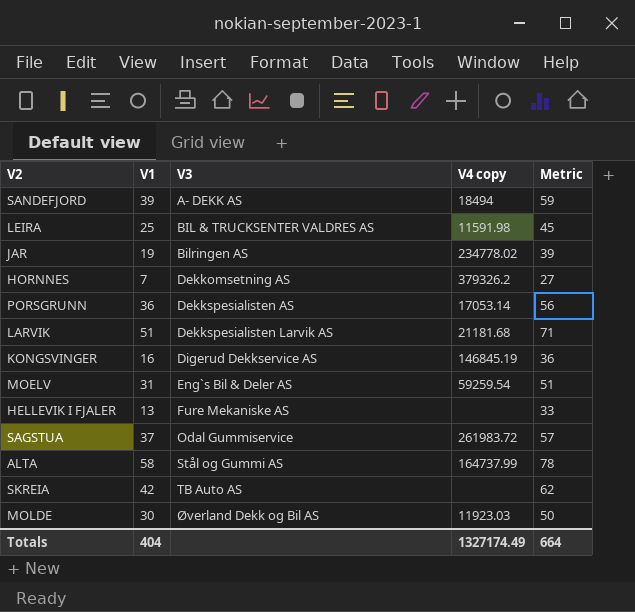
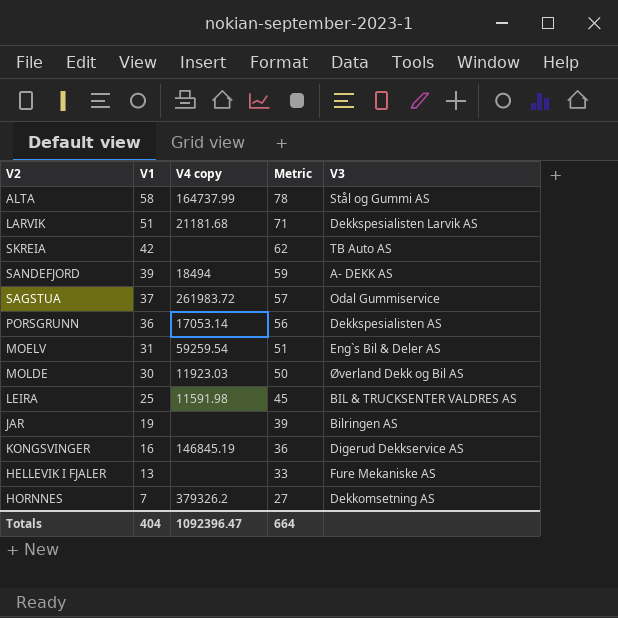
row order: V3 ascending -> V1 descending
column V3 | position: 3 -> 5
JAR | V4 copy: 234778.02 -> none
Totals | V4 copy: 1327174.49 -> 1092396.47

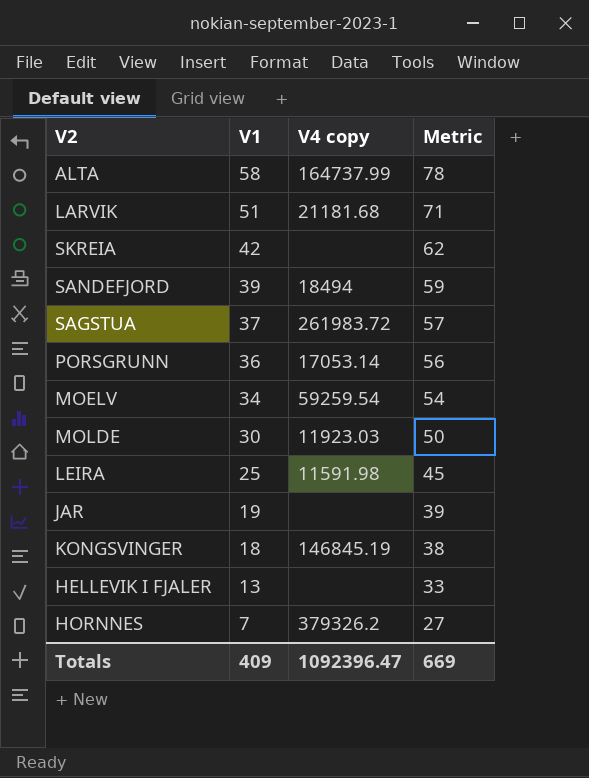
column V3 | position: 5 -> none
MOELV | V1: 31 -> 34
MOELV | Metric: 51 -> 54
KONGSVINGER | V1: 16 -> 18
KONGSVINGER | Metric: 36 -> 38
Totals | V1: 404 -> 409
Totals | Metric: 664 -> 669

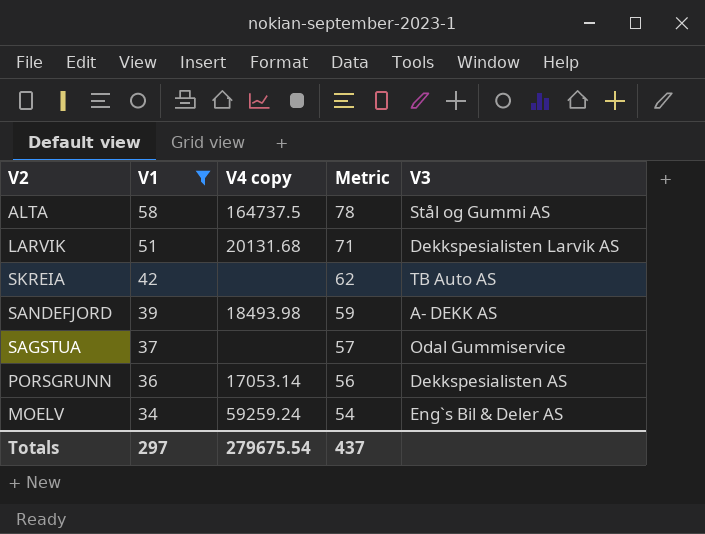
filter: none -> V1 >= 34
column V3 | position: none -> 5
ALTA | V4 copy: 164737.99 -> 164737.5
LARVIK | V4 copy: 21181.68 -> 20131.68
SANDEFJORD | V4 copy: 18494 -> 18493.98
SAGSTUA | V4 copy: 261983.72 -> none
MOELV | V4 copy: 59259.54 -> 59259.24
Totals | V1: 409 -> 297
Totals | V4 copy: 1092396.47 -> 279675.54
Totals | Metric: 669 -> 437

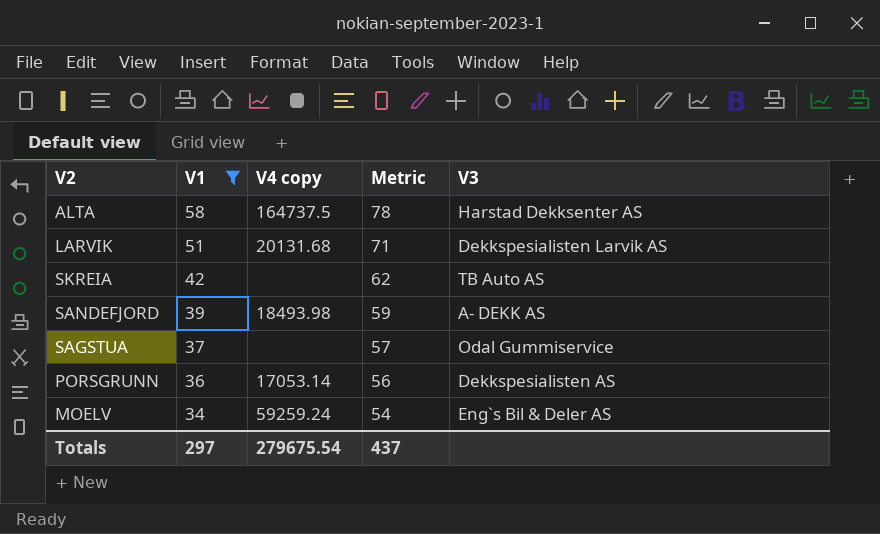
ALTA | V3: Stål og Gummi AS -> Harstad Dekksenter AS

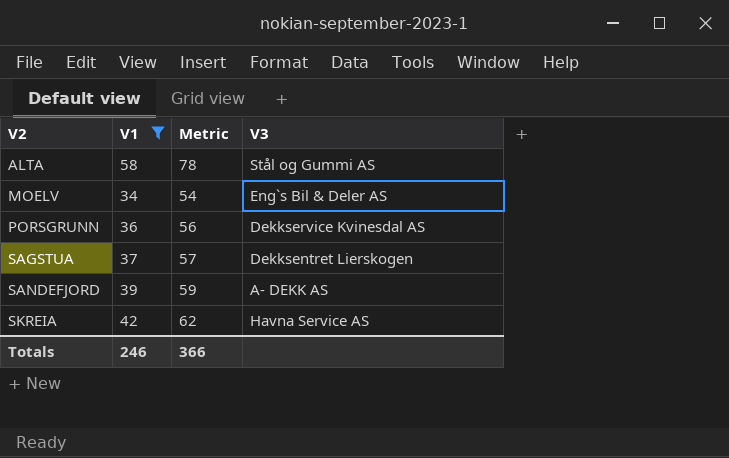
row order: V1 descending -> V2 ascending
column V4 copy | position: 3 -> none
row LARVIK: 51 | 20131.68 | 71 | Dekkspesialisten Larvik AS -> none
ALTA | V3: Harstad Dekksenter AS -> Stål og Gummi AS
PORSGRUNN | V3: Dekkspesialisten AS -> Dekkservice Kvinesdal AS
SAGSTUA | V3: Odal Gummiservice -> Dekksentret Lierskogen
SKREIA | V3: TB Auto AS -> Havna Service AS
Totals | V1: 297 -> 246
Totals | Metric: 437 -> 366

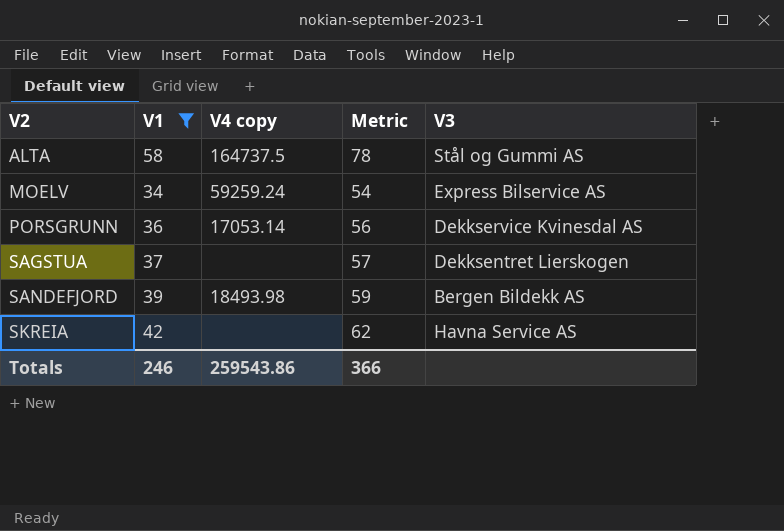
column V4 copy | position: none -> 3
MOELV | V3: Eng`s Bil & Deler AS -> Express Bilservice AS
SANDEFJORD | V3: A- DEKK AS -> Bergen Bildekk AS

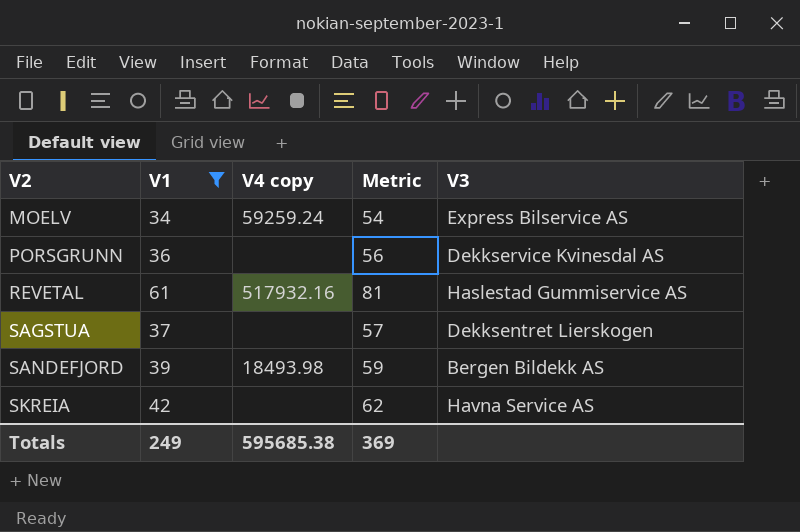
row ALTA: 58 | 164737.5 | 78 | Stål og Gummi AS -> none
PORSGRUNN | V4 copy: 17053.14 -> none
row REVETAL: none -> 61 | 517932.16 | 81 | Haslestad Gummiservice AS
Totals | V1: 246 -> 249
Totals | V4 copy: 259543.86 -> 595685.38
Totals | Metric: 366 -> 369

